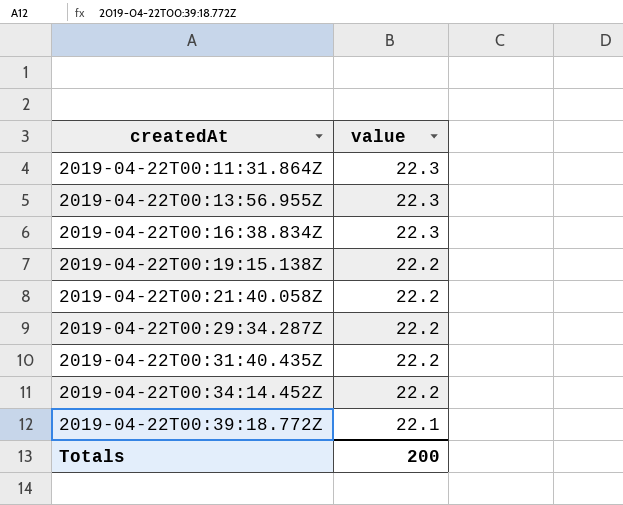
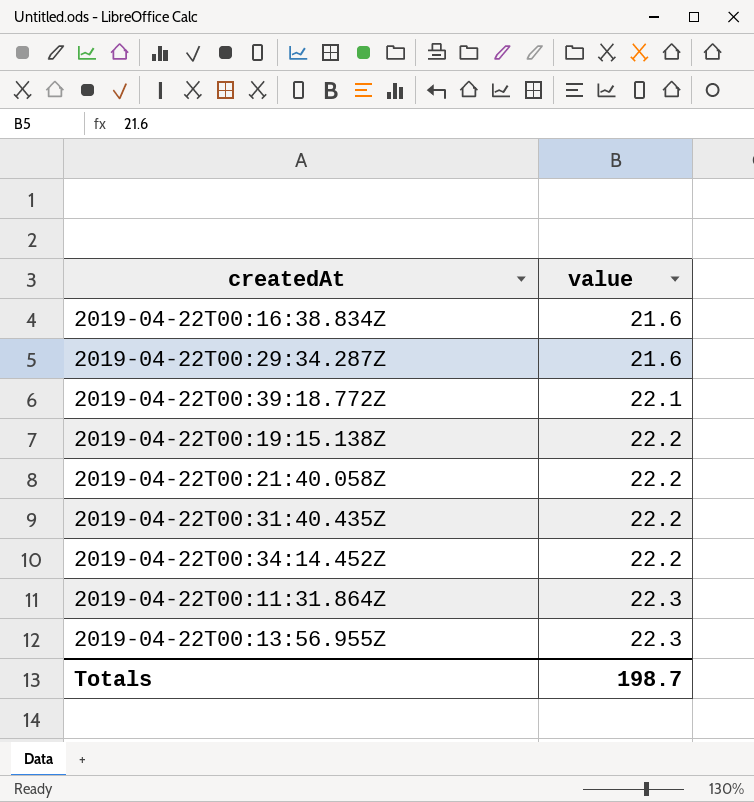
row order: createdAt ascending -> value ascending
2019-04-22T00:16:38.834Z | value: 22.3 -> 21.6
2019-04-22T00:29:34.287Z | value: 22.2 -> 21.6
Totals | value: 200 -> 198.7

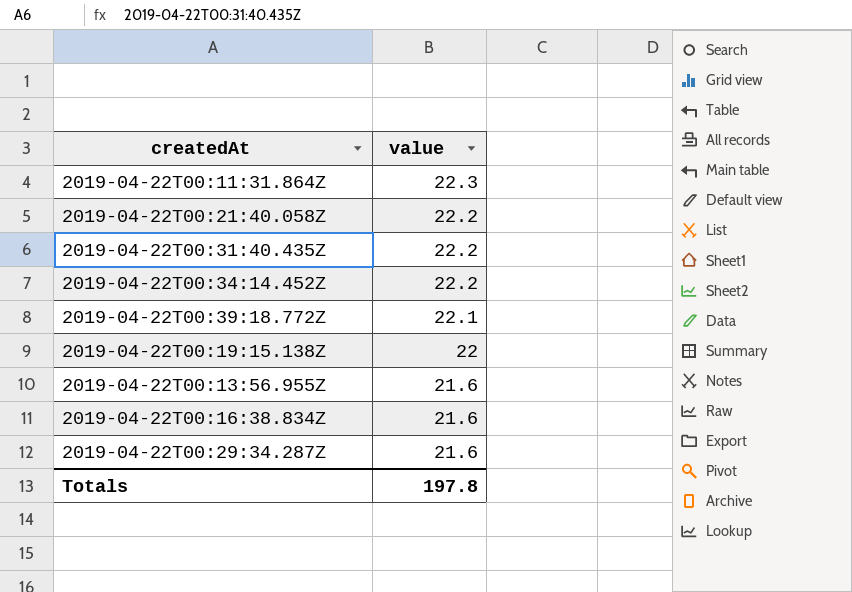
row order: value ascending -> value descending
2019-04-22T00:19:15.138Z | value: 22.2 -> 22
2019-04-22T00:13:56.955Z | value: 22.3 -> 21.6
Totals | value: 198.7 -> 197.8

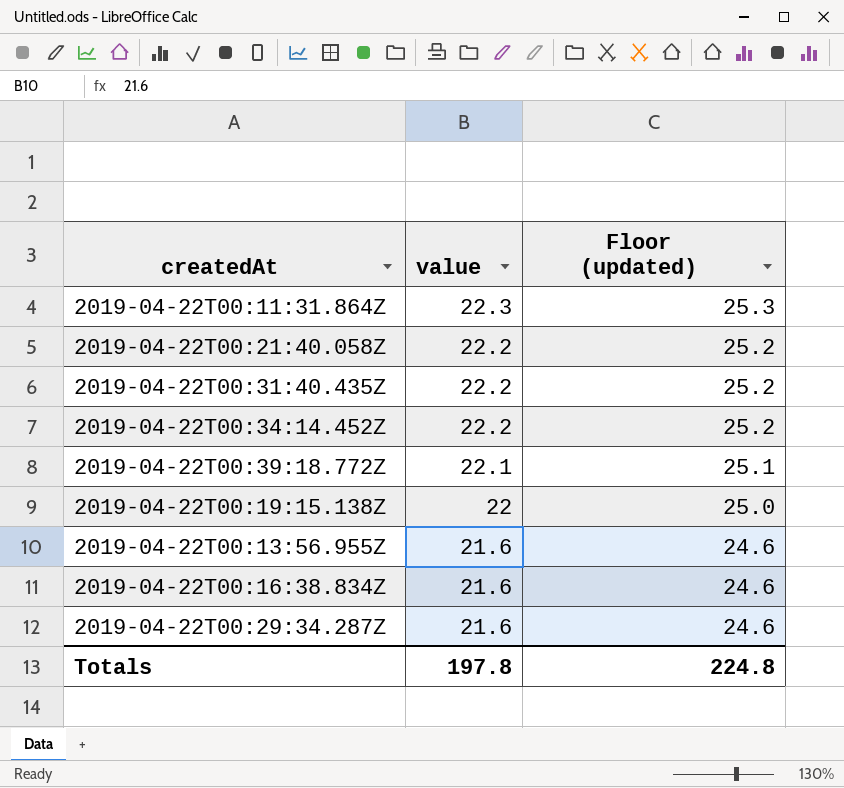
column Floor (updated) | formula: none -> [value] + 3

